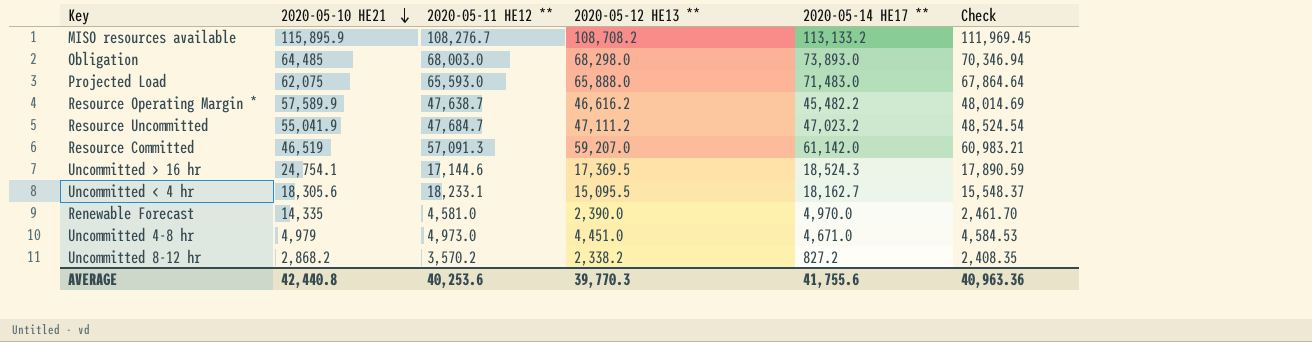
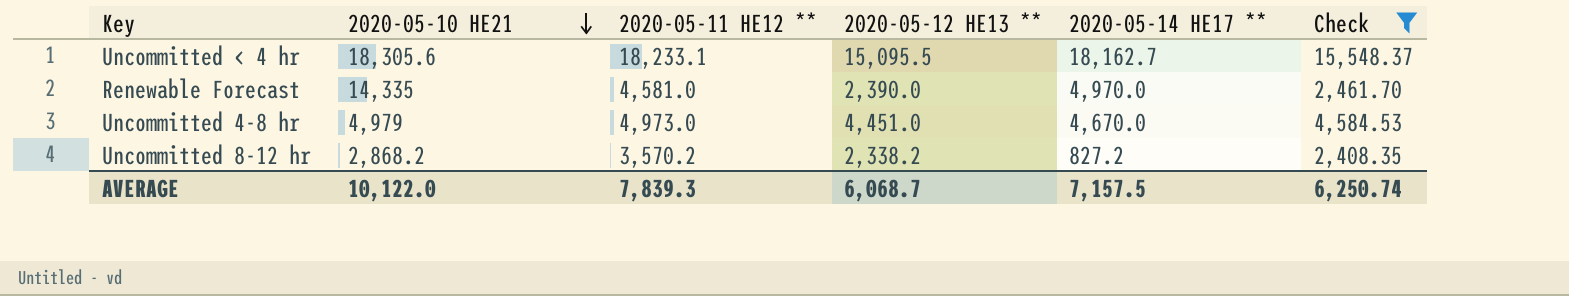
filter: none -> Check <= 15,548.37
Uncommitted 4-8 hr | 2020-05-14 HE17 **: 4,671.0 -> 4,670.0
AVERAGE | 2020-05-10 HE21: 42,440.8 -> 10,122.0
AVERAGE | 2020-05-11 HE12 **: 40,253.6 -> 7,839.3
AVERAGE | 2020-05-12 HE13 **: 39,770.3 -> 6,068.7
AVERAGE | 2020-05-14 HE17 **: 41,755.6 -> 7,157.5
AVERAGE | Check: 40,963.36 -> 6,250.74

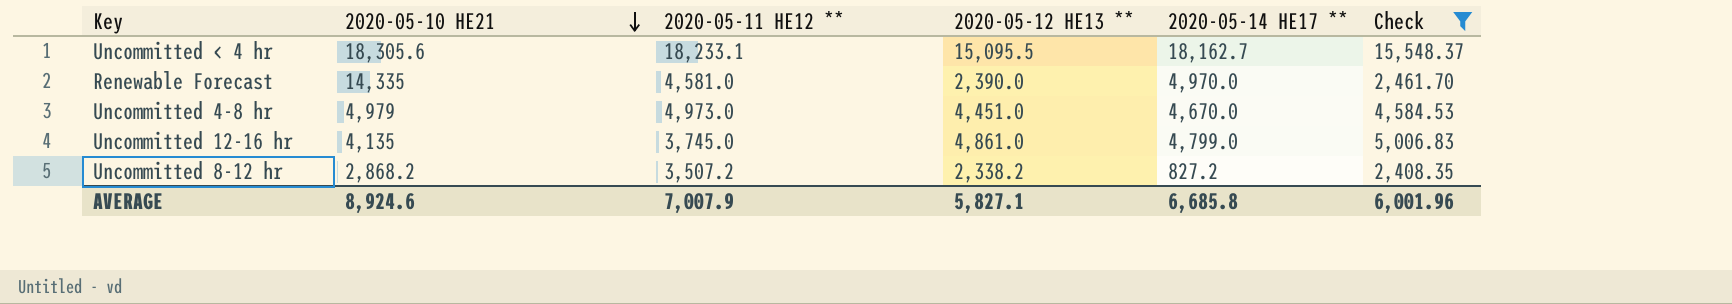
row Uncommitted 12-16 hr: none -> 4,135 | 3,745.0 | 4,861.0 | 4,799.0 | 5,006.83
Uncommitted 8-12 hr | 2020-05-11 HE12 **: 3,570.2 -> 3,507.2
AVERAGE | 2020-05-10 HE21: 10,122.0 -> 8,924.6
AVERAGE | 2020-05-11 HE12 **: 7,839.3 -> 7,007.9
AVERAGE | 2020-05-12 HE13 **: 6,068.7 -> 5,827.1
AVERAGE | 2020-05-14 HE17 **: 7,157.5 -> 6,685.8
AVERAGE | Check: 6,250.74 -> 6,001.96

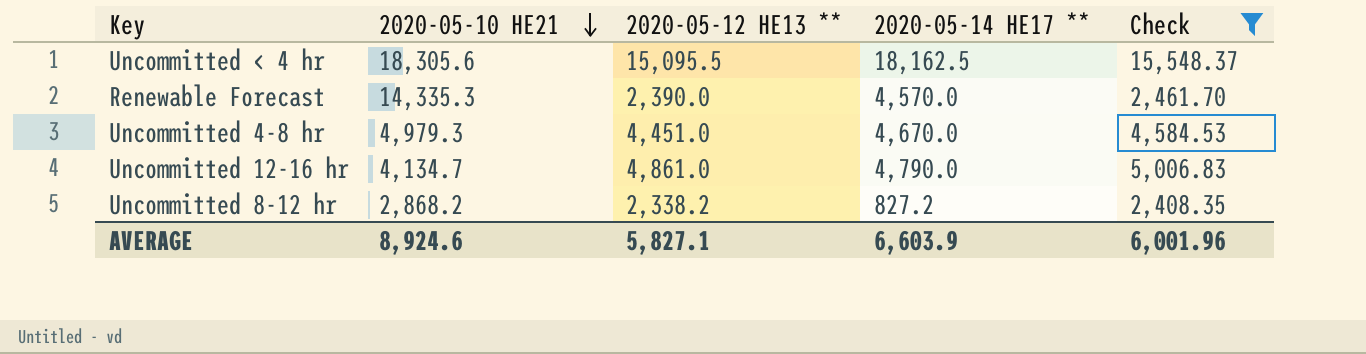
column 2020-05-11 HE12 ** | position: 3 -> none
Uncommitted < 4 hr | 2020-05-14 HE17 **: 18,162.7 -> 18,162.5
Renewable Forecast | 2020-05-10 HE21: 14,335 -> 14,335.3
Renewable Forecast | 2020-05-14 HE17 **: 4,970.0 -> 4,570.0
Uncommitted 4-8 hr | 2020-05-10 HE21: 4,979 -> 4,979.3
Uncommitted 12-16 hr | 2020-05-10 HE21: 4,135 -> 4,134.7
Uncommitted 12-16 hr | 2020-05-14 HE17 **: 4,799.0 -> 4,790.0
AVERAGE | 2020-05-14 HE17 **: 6,685.8 -> 6,603.9

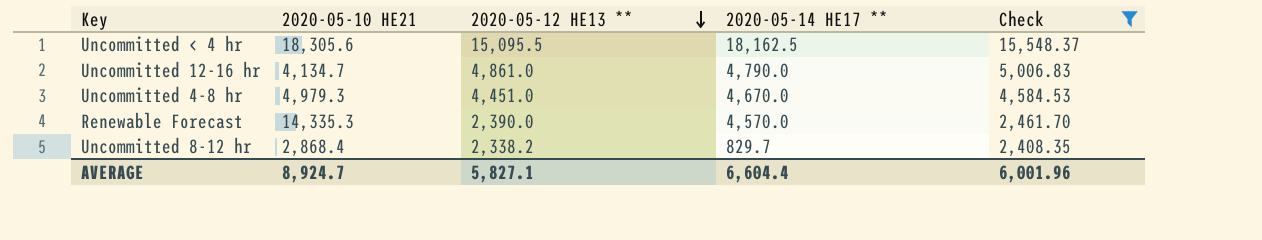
row order: 2020-05-10 HE21 descending -> 2020-05-12 HE13 ** descending
Uncommitted 8-12 hr | 2020-05-10 HE21: 2,868.2 -> 2,868.4
Uncommitted 8-12 hr | 2020-05-14 HE17 **: 827.2 -> 829.7
AVERAGE | 2020-05-10 HE21: 8,924.6 -> 8,924.7
AVERAGE | 2020-05-14 HE17 **: 6,603.9 -> 6,604.4

